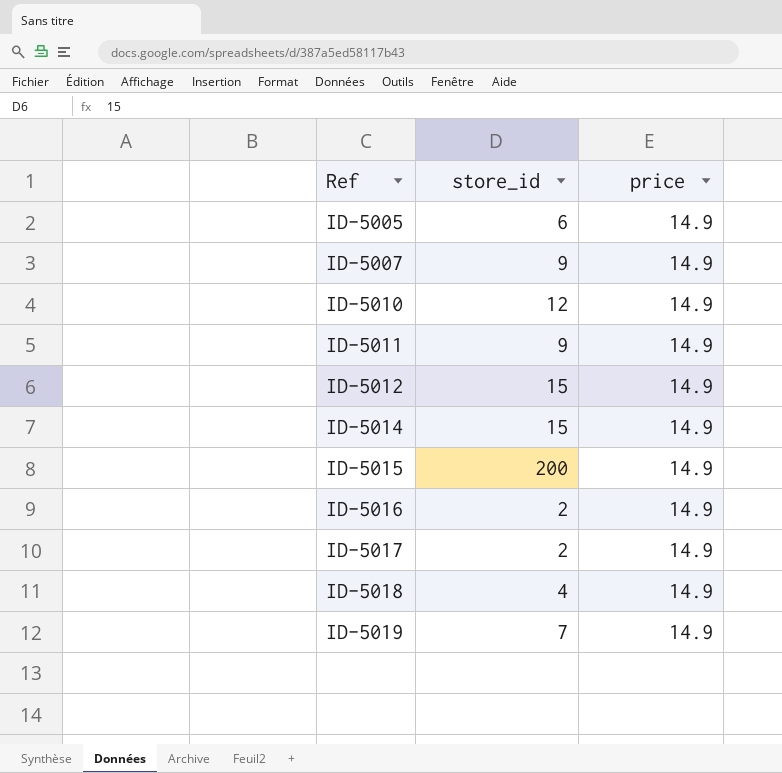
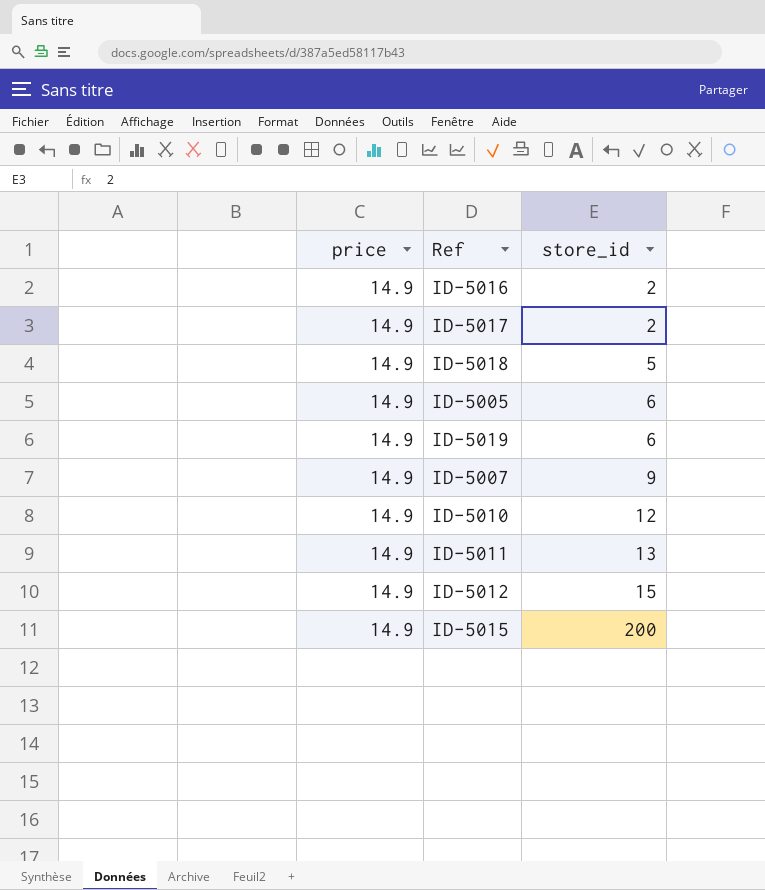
row order: Ref ascending -> store_id ascending
column price | position: 3 -> 1
row ID-5014: 15 | 14.9 -> none
ID-5018 | store_id: 4 -> 5
ID-5019 | store_id: 7 -> 6
ID-5011 | store_id: 9 -> 13

